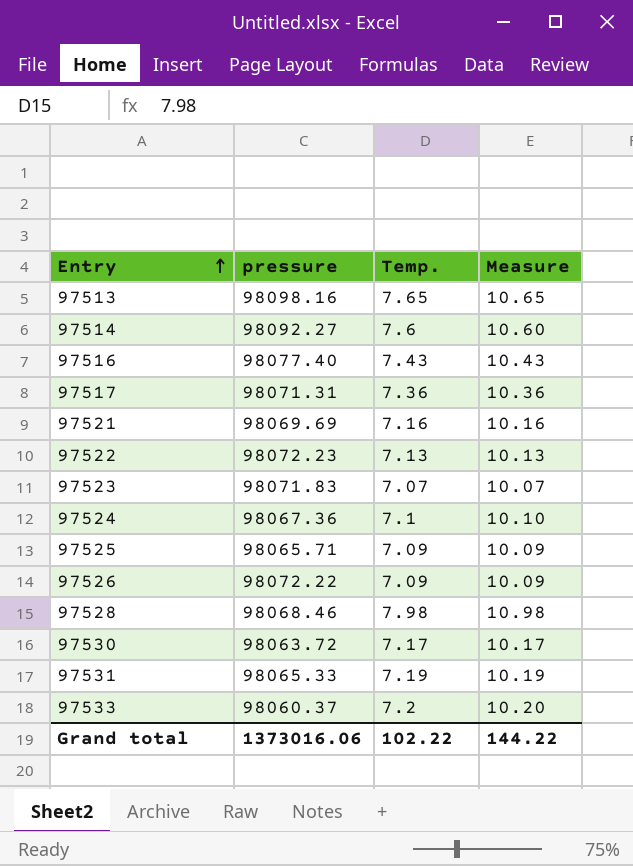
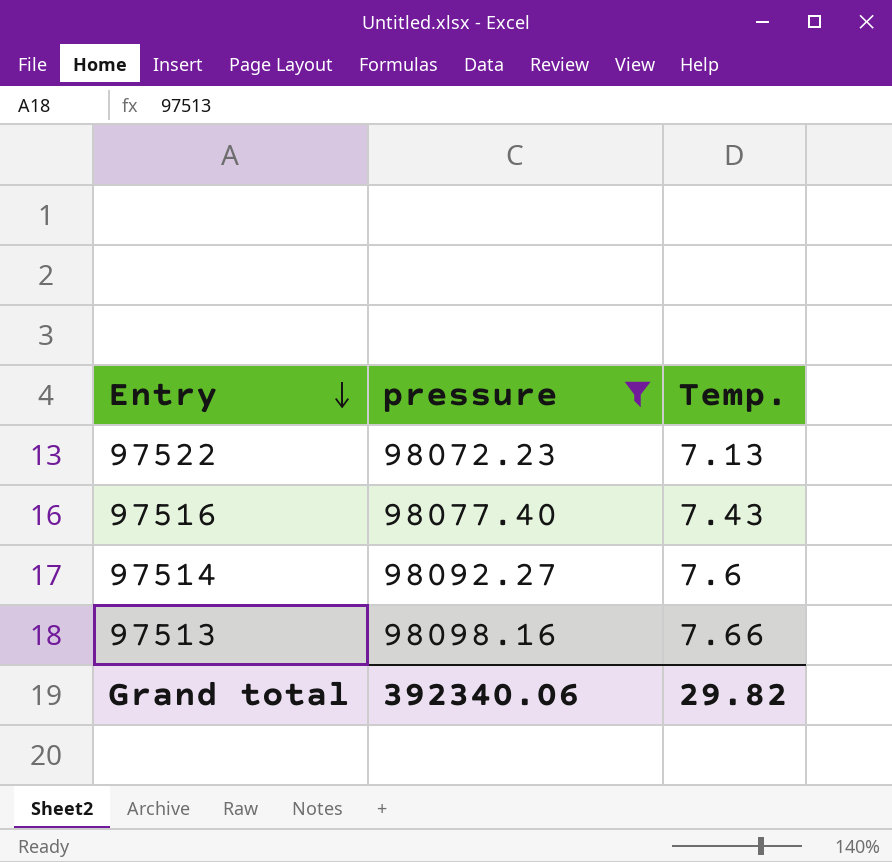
filter: none -> pressure >= 98072.23
row order: Entry ascending -> Entry descending
column Measure | formula: [Temp.] + 3 -> none
97513 | Temp.: 7.65 -> 7.66
Grand total | pressure: 1373016.06 -> 392340.06
Grand total | Temp.: 102.22 -> 29.82

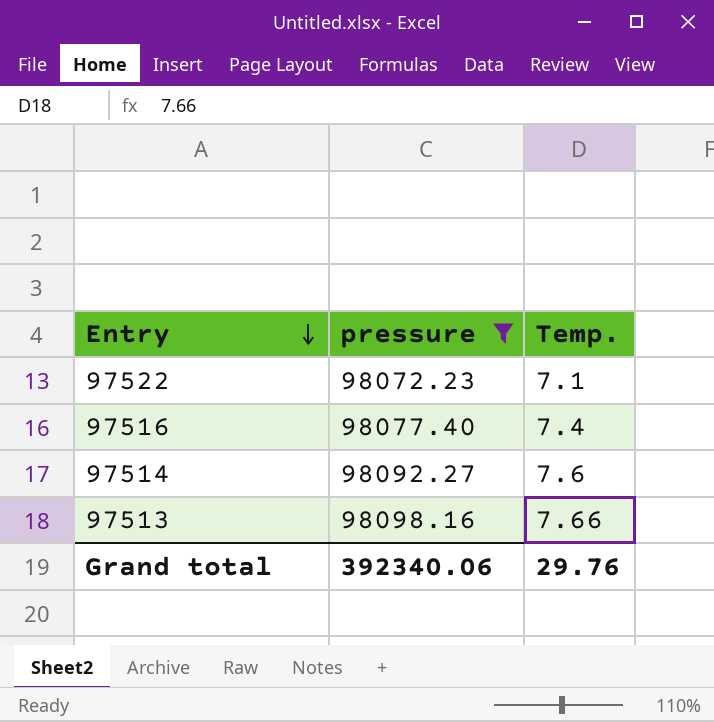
97522 | Temp.: 7.13 -> 7.1
97516 | Temp.: 7.43 -> 7.4
Grand total | Temp.: 29.82 -> 29.76

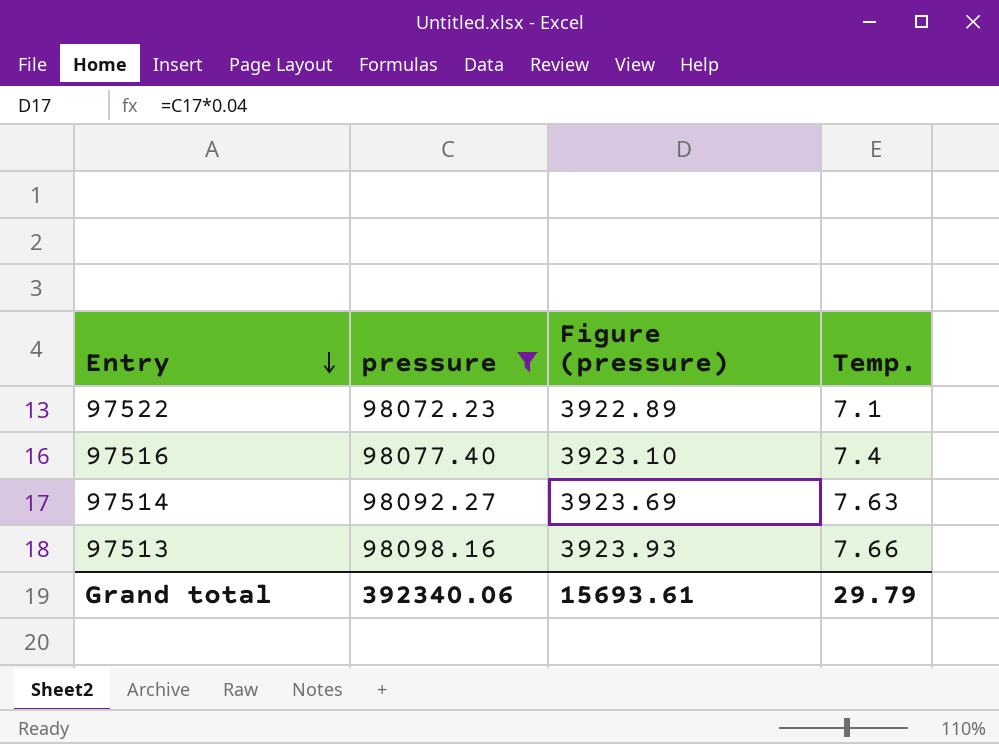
column Figure (pressure) | formula: none -> [pressure] * 0.04
97514 | Temp.: 7.6 -> 7.63
Grand total | Temp.: 29.76 -> 29.79

